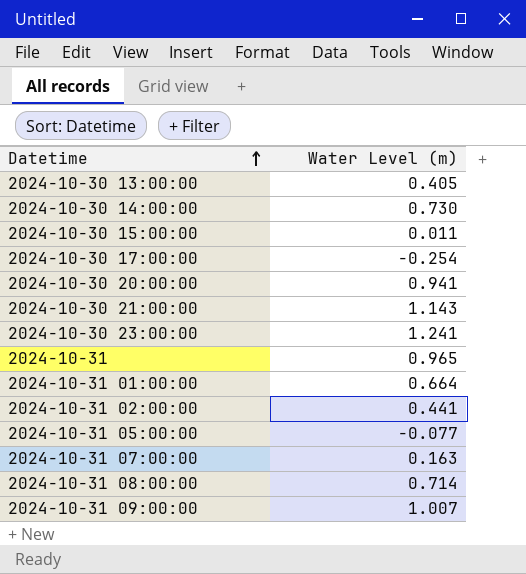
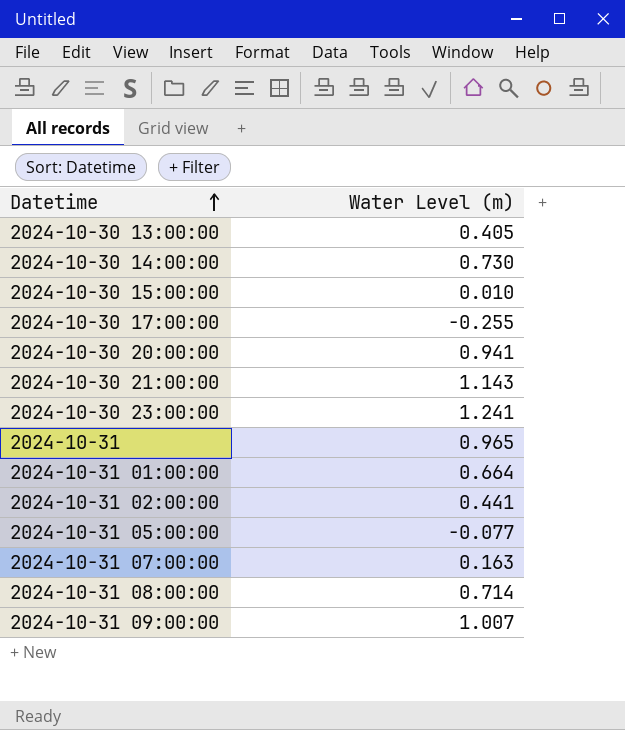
2024-10-30 15:00:00 | Water Level (m): 0.011 -> 0.010
2024-10-30 17:00:00 | Water Level (m): -0.254 -> -0.255

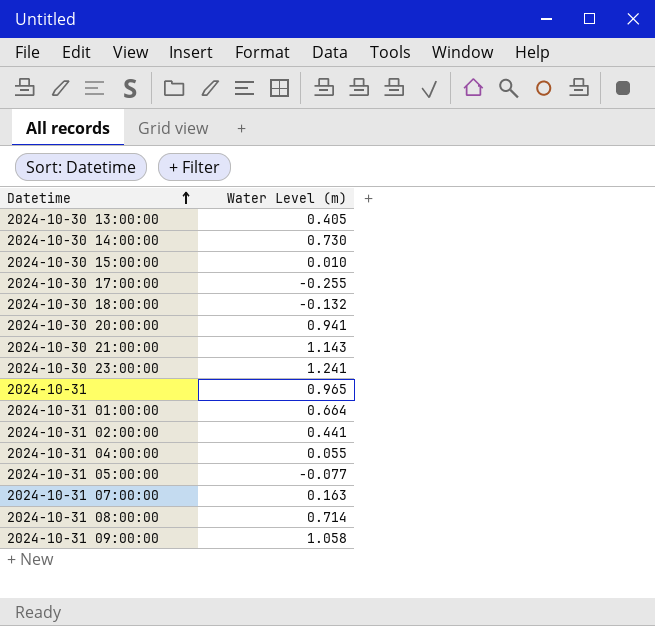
row 2024-10-30 18:00:00: none -> -0.132
row 2024-10-31 04:00:00: none -> 0.055
2024-10-31 09:00:00 | Water Level (m): 1.007 -> 1.058

